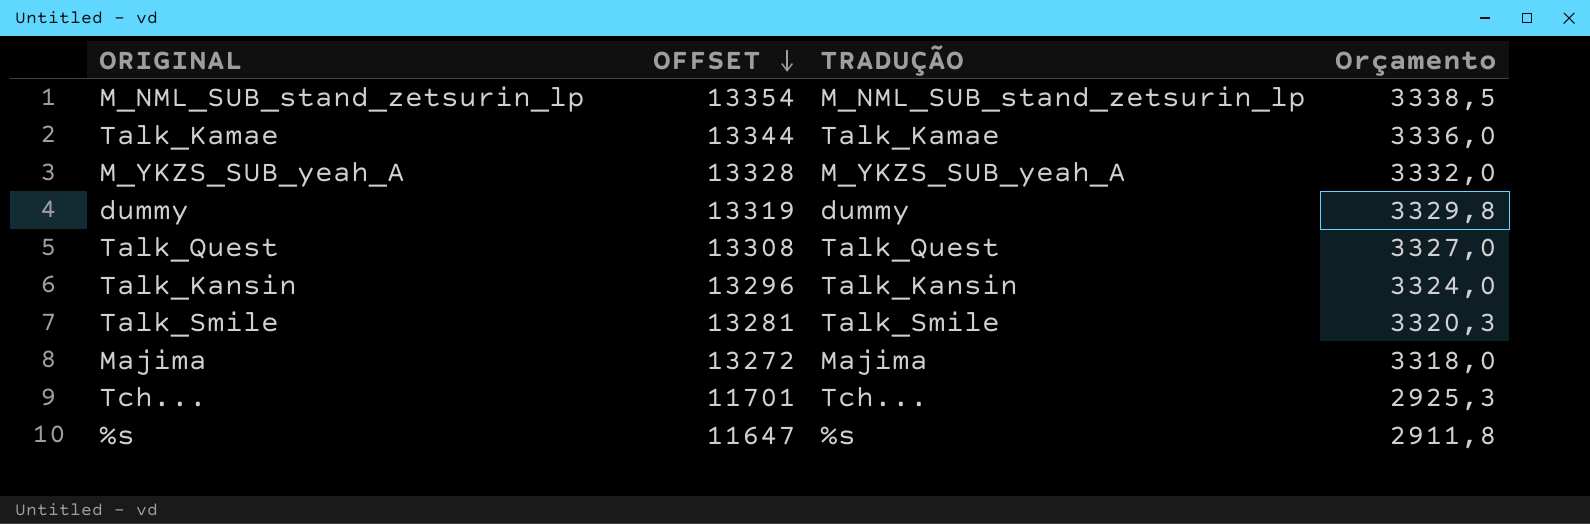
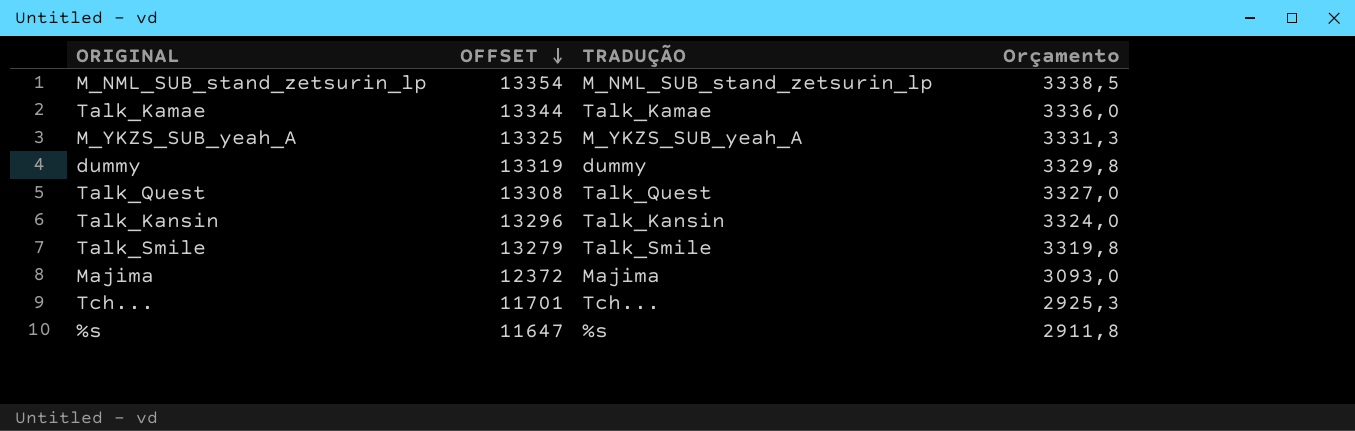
M_YKZS_SUB_yeah_A | OFFSET: 13328 -> 13325
M_YKZS_SUB_yeah_A | Orçamento: 3332,0 -> 3331,3
Talk_Smile | OFFSET: 13281 -> 13279
Talk_Smile | Orçamento: 3320,3 -> 3319,8
Majima | OFFSET: 13272 -> 12372
Majima | Orçamento: 3318,0 -> 3093,0

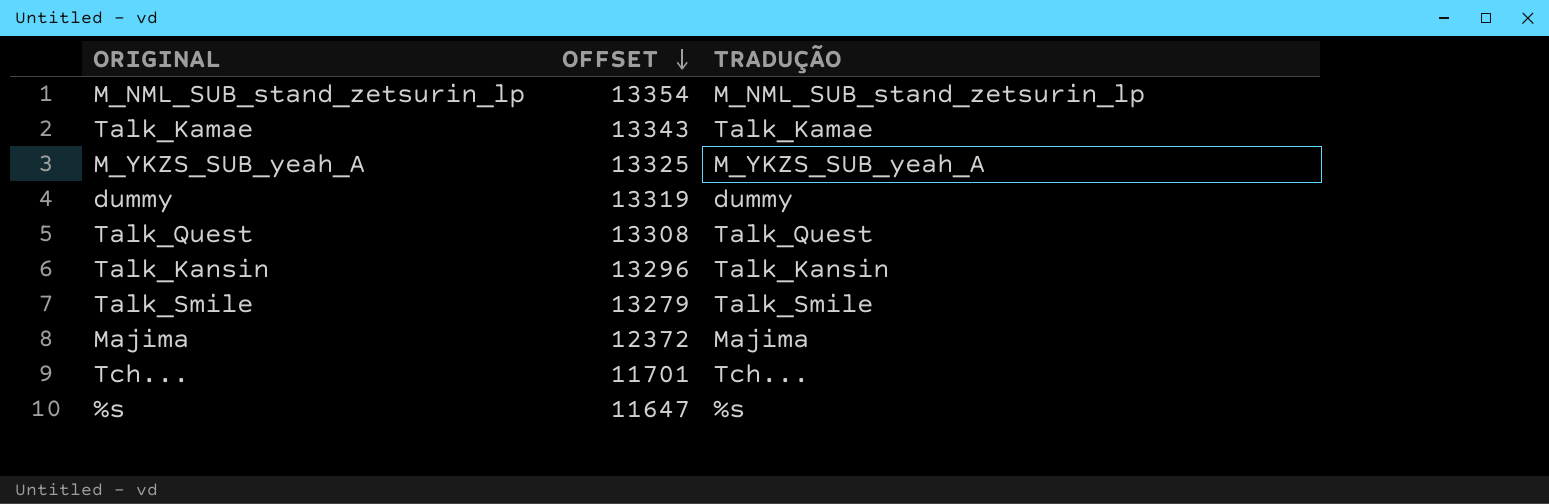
column Orçamento | formula: [OFFSET] * 0,25 -> none
Talk_Kamae | OFFSET: 13344 -> 13343

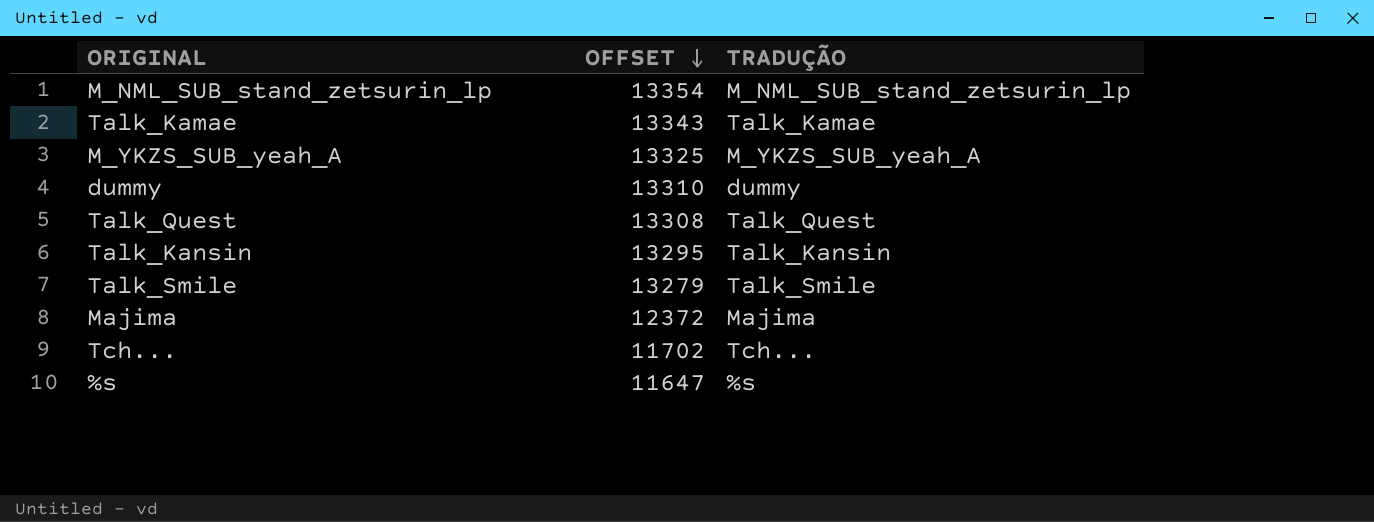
dummy | OFFSET: 13319 -> 13310
Talk_Kansin | OFFSET: 13296 -> 13295
Tch... | OFFSET: 11701 -> 11702

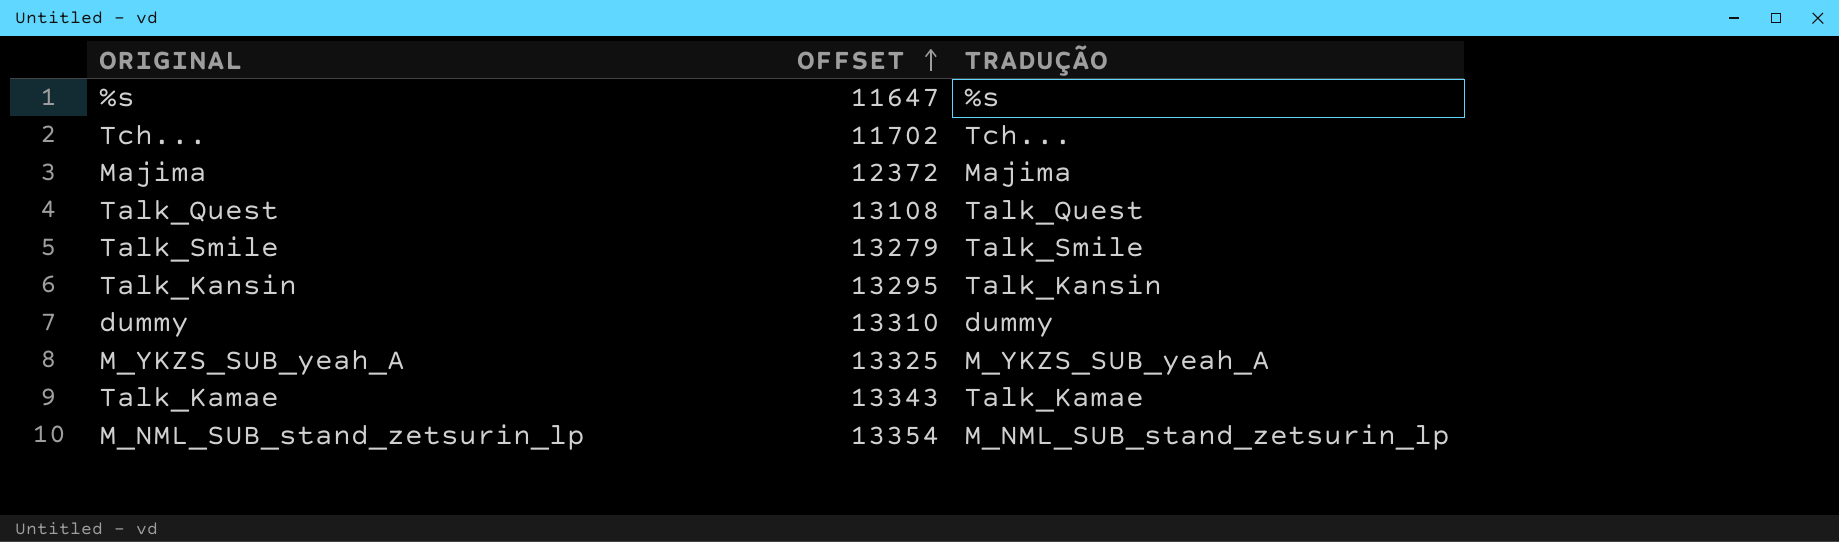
row order: OFFSET descending -> OFFSET ascending
Talk_Quest | OFFSET: 13308 -> 13108

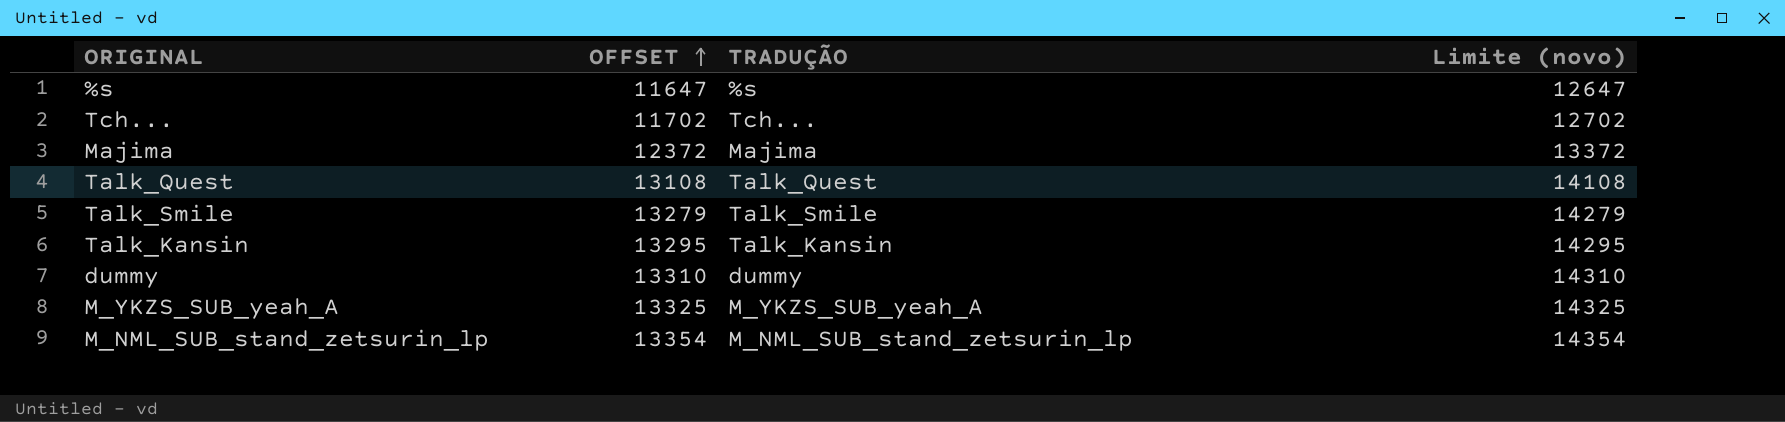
column Limite (novo) | formula: none -> [OFFSET] + 1000
row Talk_Kamae: 13343 | Talk_Kamae -> none

